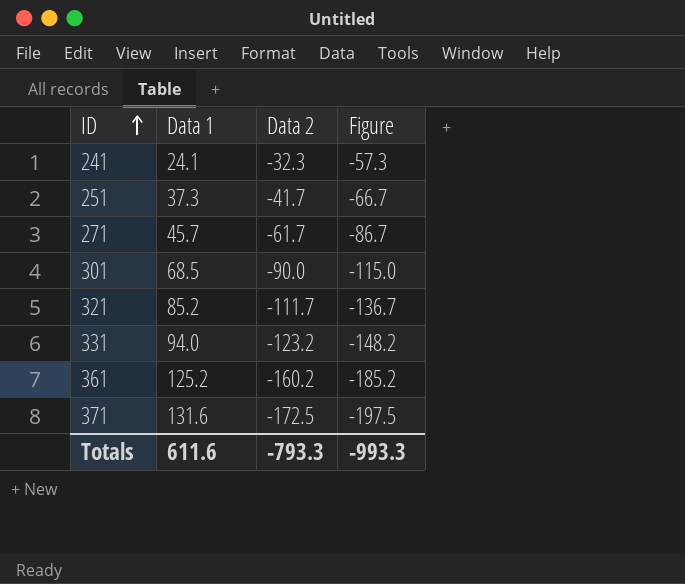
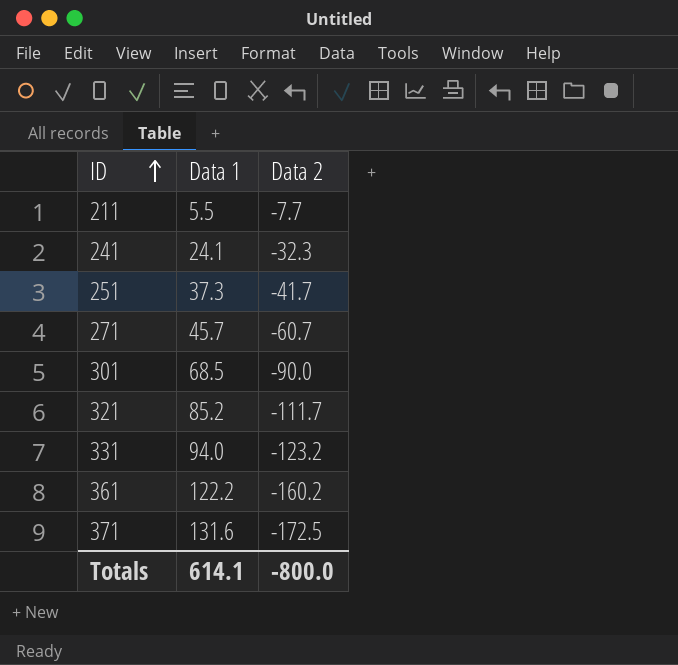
column Figure | formula: [Data 2] - 25 -> none
row 211: none -> 5.5 | -7.7
271 | Data 2: -61.7 -> -60.7
361 | Data 1: 125.2 -> 122.2
Totals | Data 1: 611.6 -> 614.1
Totals | Data 2: -793.3 -> -800.0

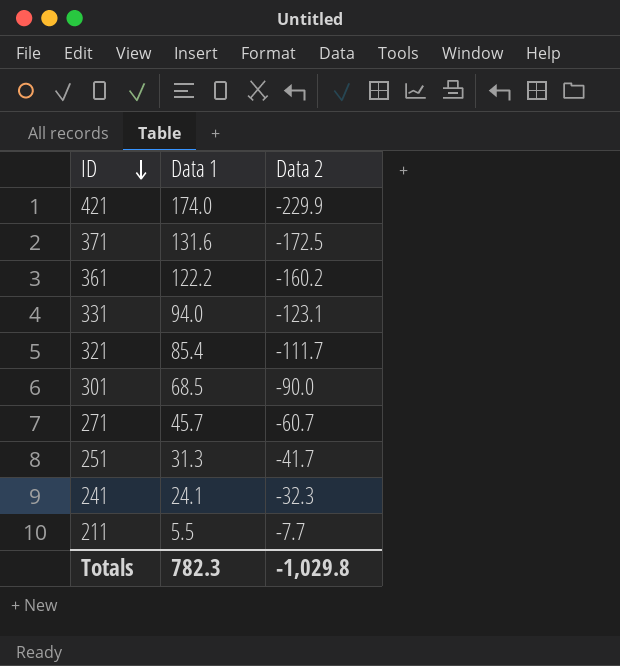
row order: ID ascending -> ID descending
row 421: none -> 174.0 | -229.9
331 | Data 2: -123.2 -> -123.1
321 | Data 1: 85.2 -> 85.4
251 | Data 1: 37.3 -> 31.3
Totals | Data 1: 614.1 -> 782.3
Totals | Data 2: -800.0 -> -1,029.8

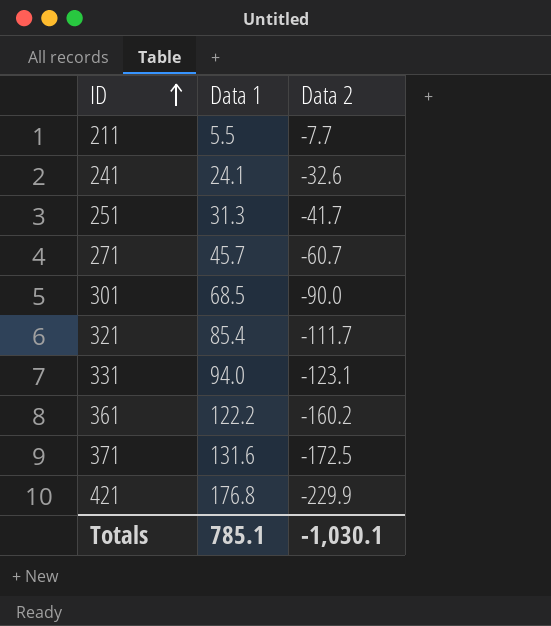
row order: ID descending -> ID ascending
241 | Data 2: -32.3 -> -32.6
421 | Data 1: 174.0 -> 176.8
Totals | Data 1: 782.3 -> 785.1
Totals | Data 2: -1,029.8 -> -1,030.1

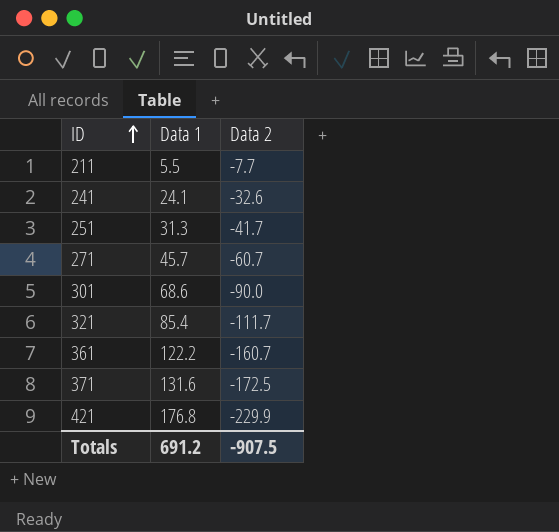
row 331: 94.0 | -123.1 -> none
301 | Data 1: 68.5 -> 68.6
361 | Data 2: -160.2 -> -160.7
Totals | Data 1: 785.1 -> 691.2
Totals | Data 2: -1,030.1 -> -907.5

